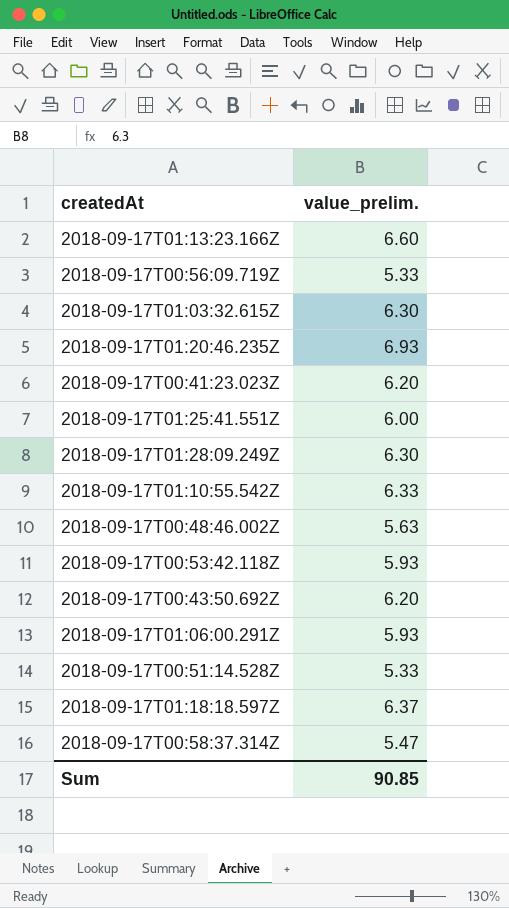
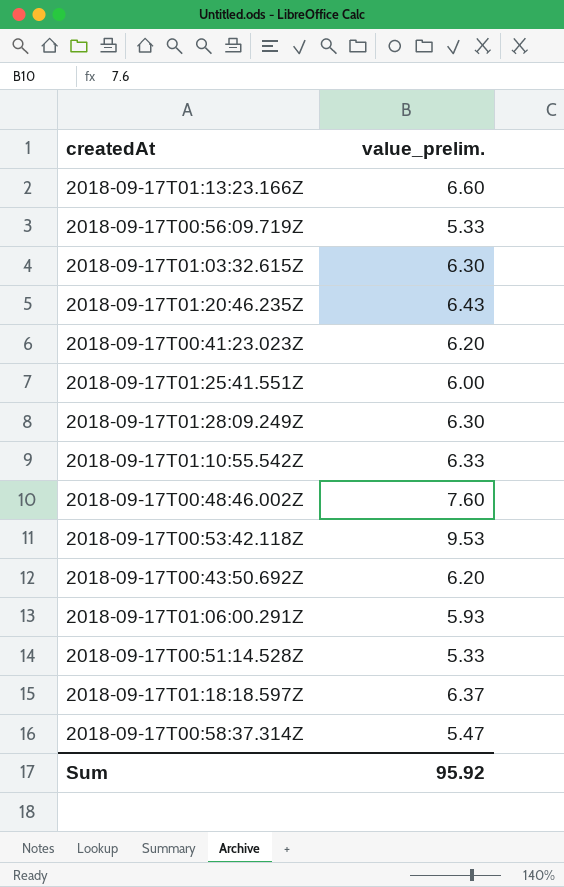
2018-09-17T01:20:46.235Z | value_prelim.: 6.93 -> 6.43
2018-09-17T00:48:46.002Z | value_prelim.: 5.63 -> 7.60
2018-09-17T00:53:42.118Z | value_prelim.: 5.93 -> 9.53
Sum | value_prelim.: 90.85 -> 95.92

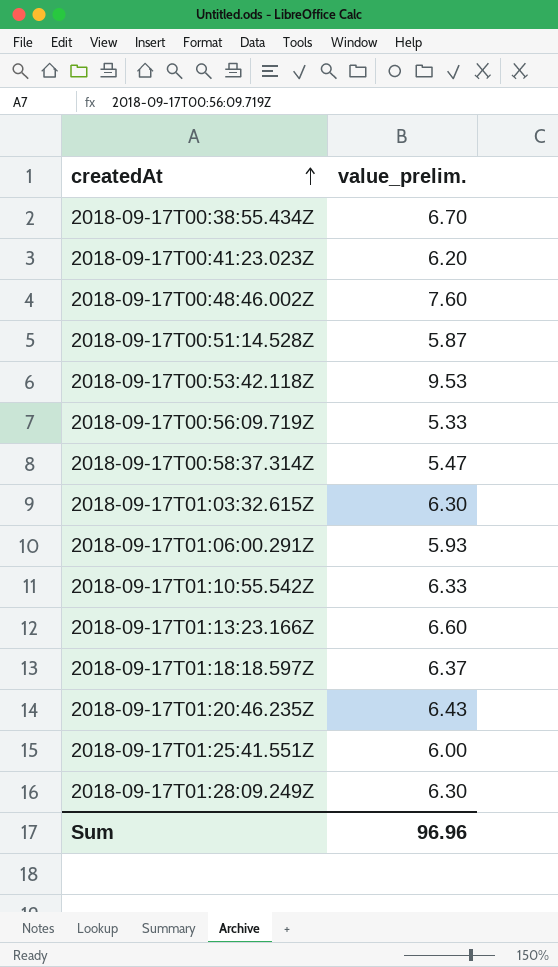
row order: none -> createdAt ascending
row 2018-09-17T00:43:50.692Z: 6.20 -> none
row 2018-09-17T00:38:55.434Z: none -> 6.70
2018-09-17T00:51:14.528Z | value_prelim.: 5.33 -> 5.87
Sum | value_prelim.: 95.92 -> 96.96

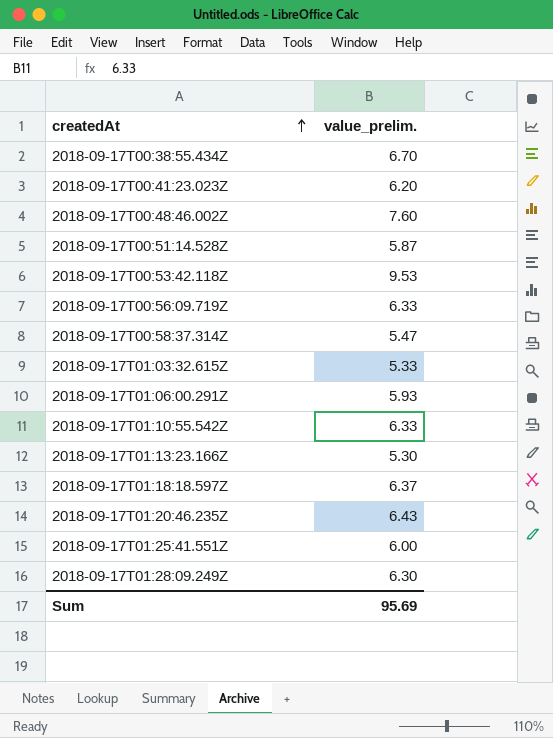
2018-09-17T00:56:09.719Z | value_prelim.: 5.33 -> 6.33
2018-09-17T01:03:32.615Z | value_prelim.: 6.30 -> 5.33
2018-09-17T01:13:23.166Z | value_prelim.: 6.60 -> 5.30
Sum | value_prelim.: 96.96 -> 95.69

